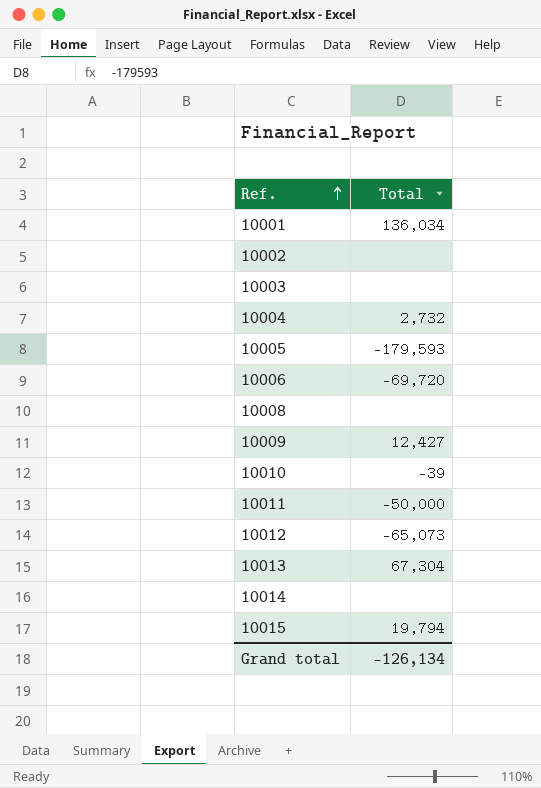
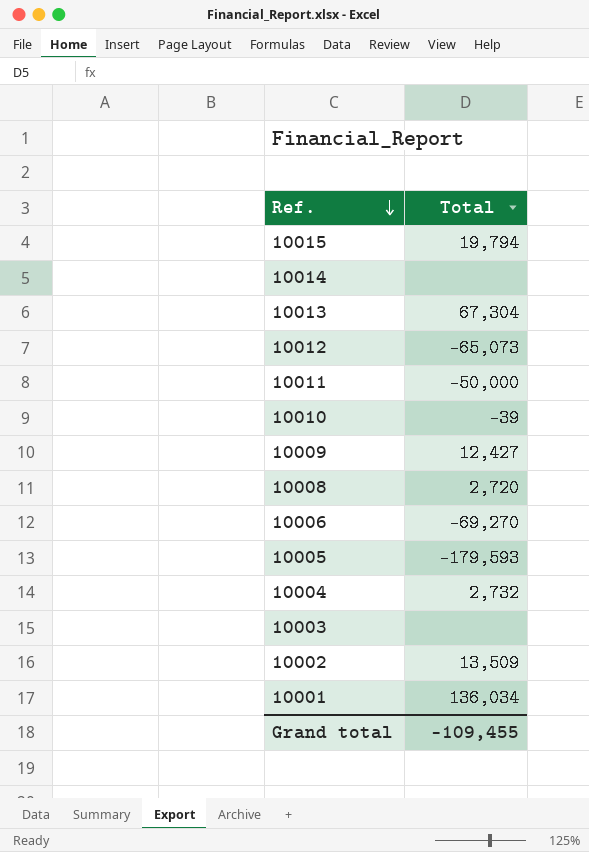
row order: Ref. ascending -> Ref. descending
10008 | Total: none -> 2,720
10006 | Total: -69,720 -> -69,270
10002 | Total: none -> 13,509
Grand total | Total: -126,134 -> -109,455

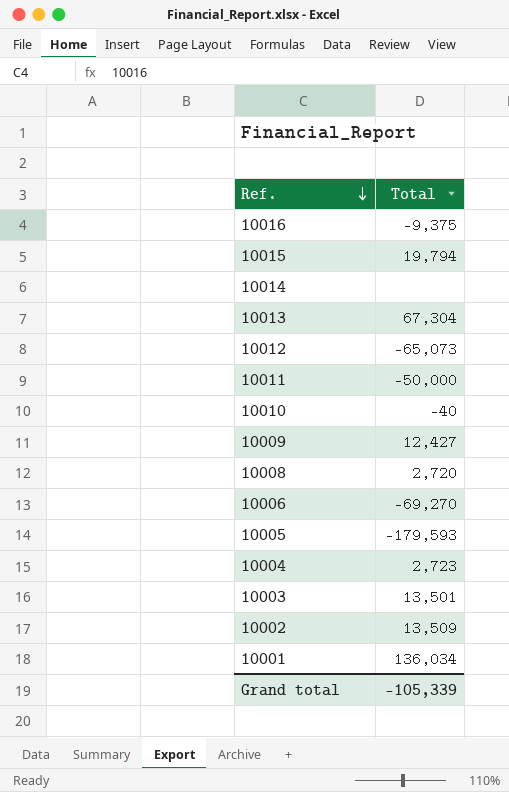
row 10016: none -> -9,375
10010 | Total: -39 -> -40
10004 | Total: 2,732 -> 2,723
10003 | Total: none -> 13,501
Grand total | Total: -109,455 -> -105,339

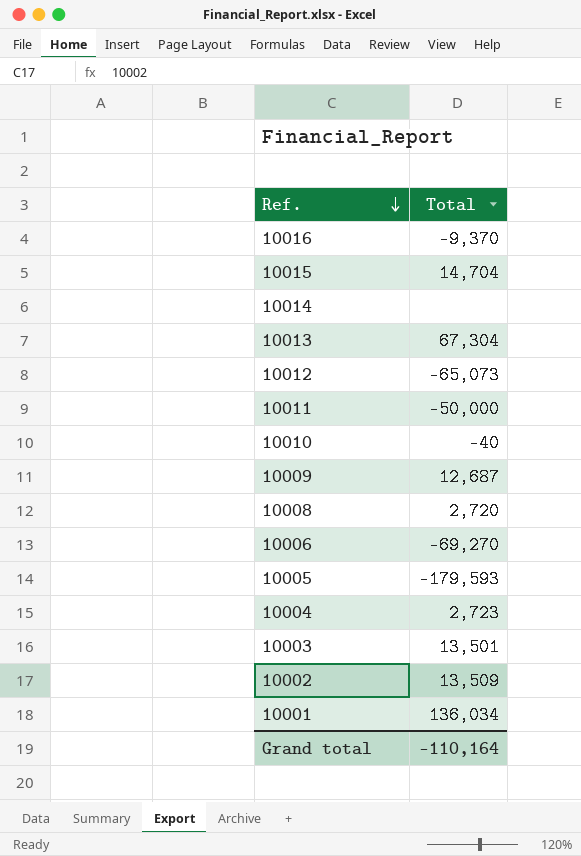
10016 | Total: -9,375 -> -9,370
10015 | Total: 19,794 -> 14,704
10009 | Total: 12,427 -> 12,687
Grand total | Total: -105,339 -> -110,164

